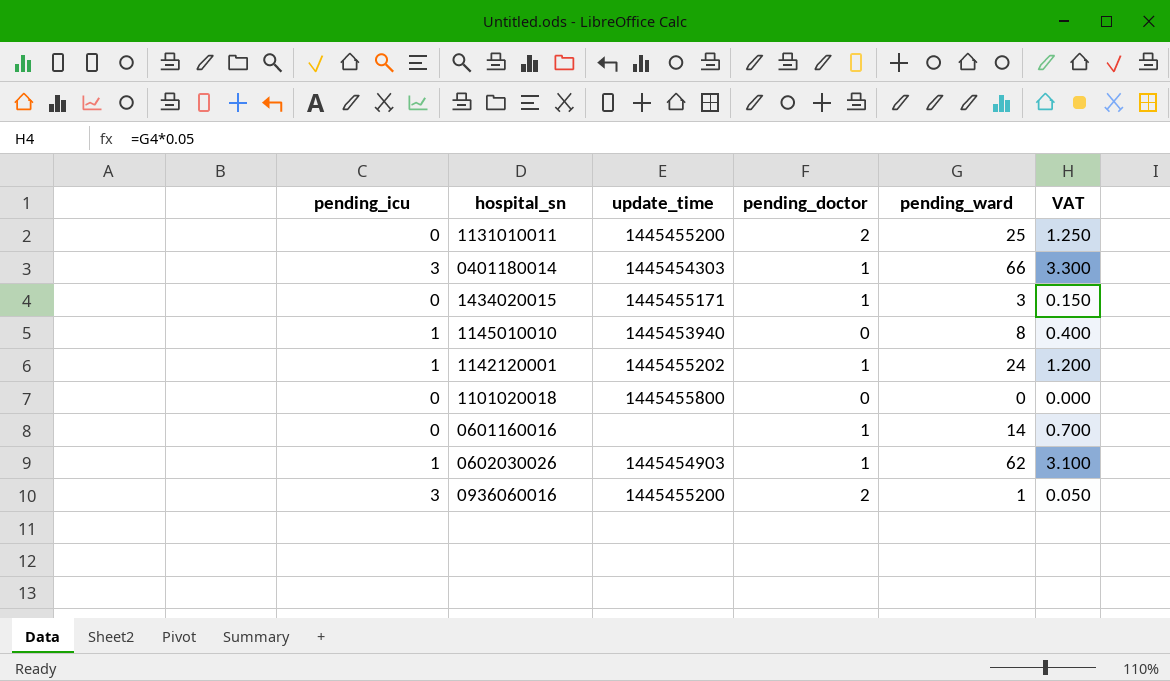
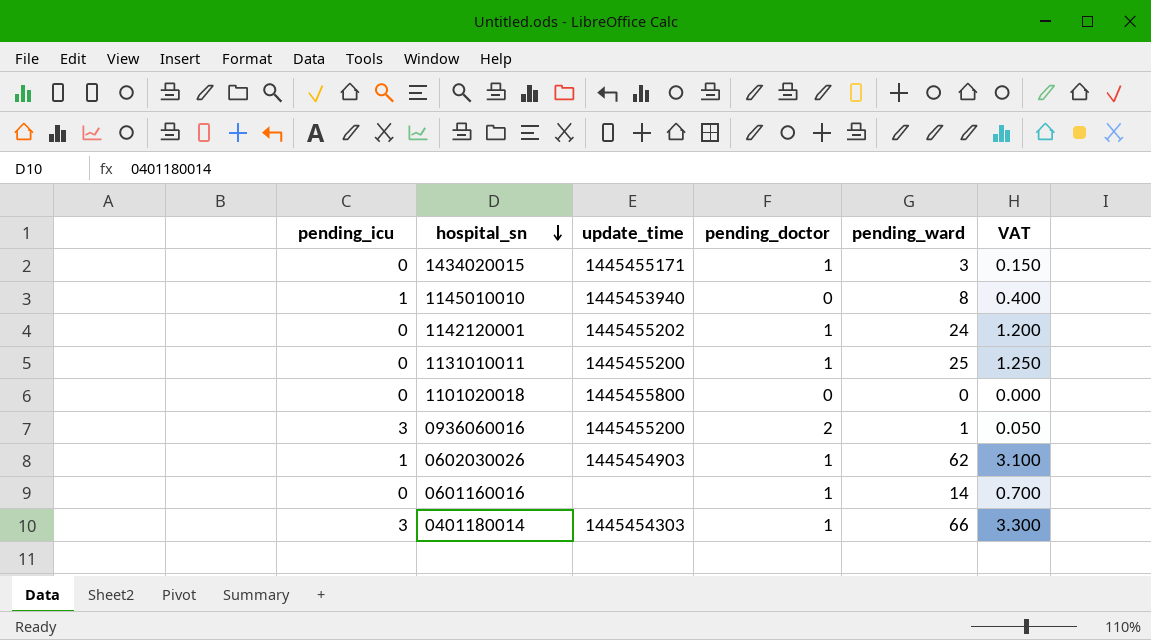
row order: none -> hospital_sn descending
1142120001 | pending_icu: 1 -> 0
1131010011 | pending_doctor: 2 -> 1

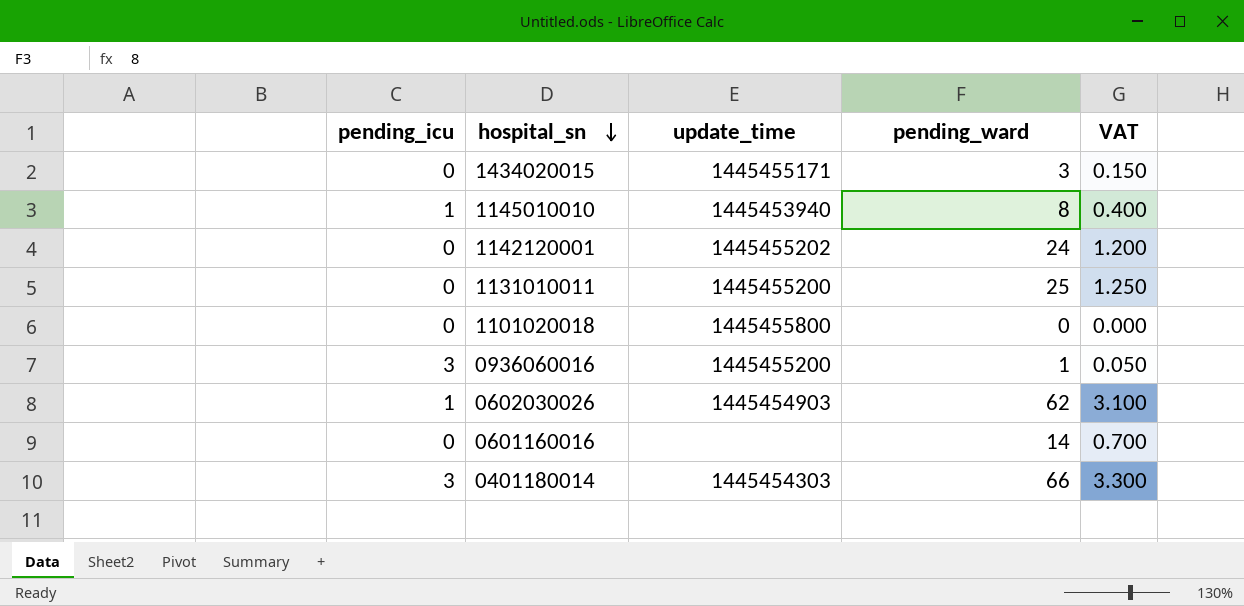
column pending_doctor | position: 4 -> none

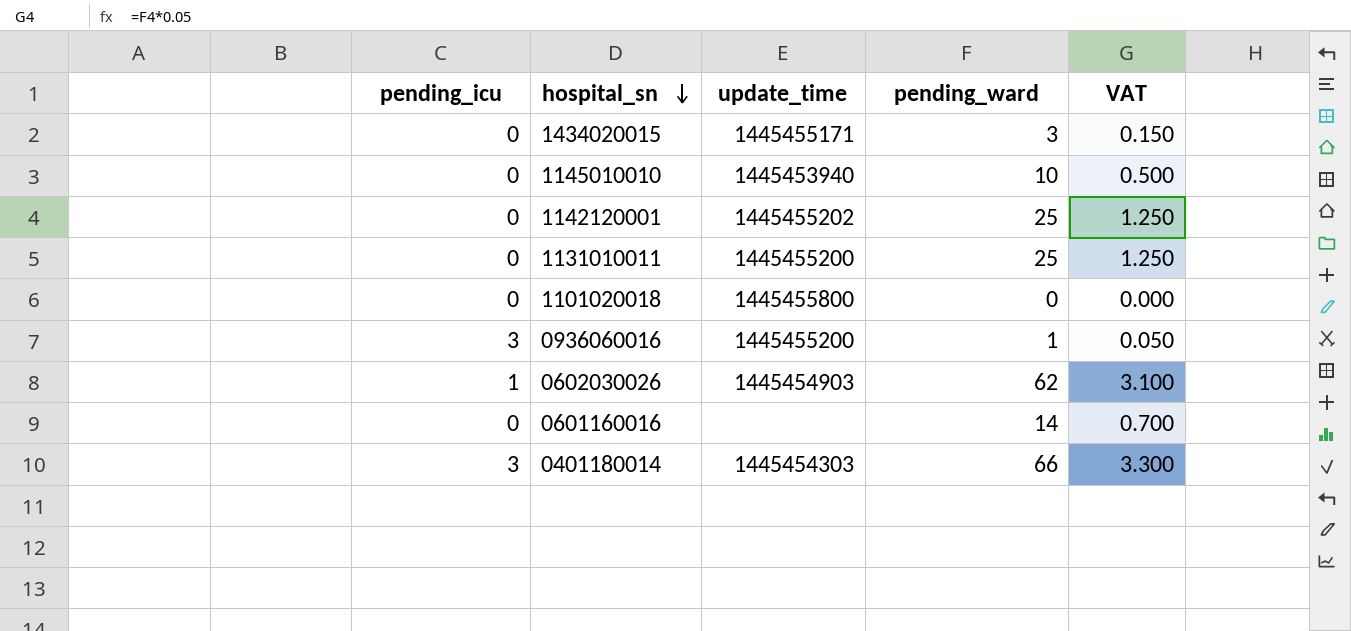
1145010010 | pending_icu: 1 -> 0
1145010010 | pending_ward: 8 -> 10
1145010010 | VAT: 0.400 -> 0.500
1142120001 | pending_ward: 24 -> 25
1142120001 | VAT: 1.200 -> 1.250

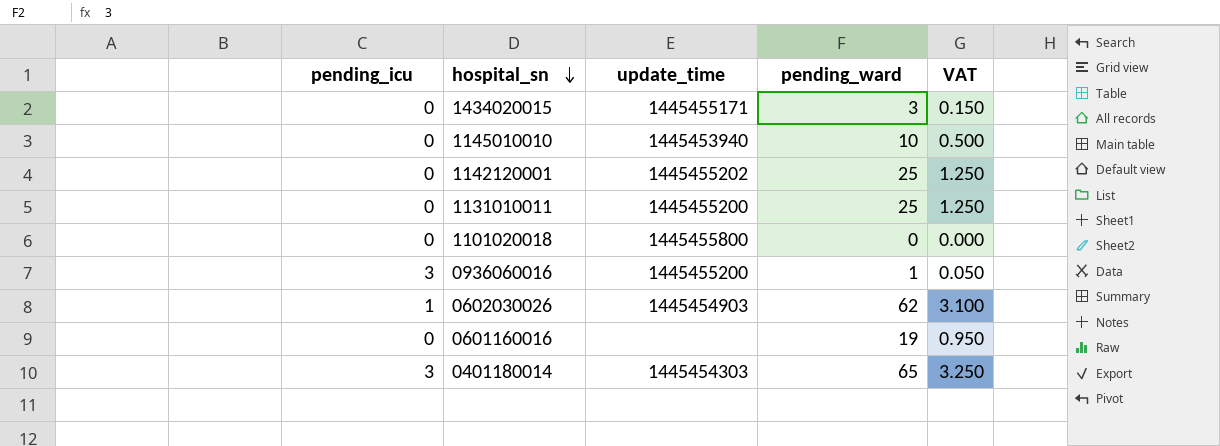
0601160016 | pending_ward: 14 -> 19
0601160016 | VAT: 0.700 -> 0.950
0401180014 | pending_ward: 66 -> 65
0401180014 | VAT: 3.300 -> 3.250

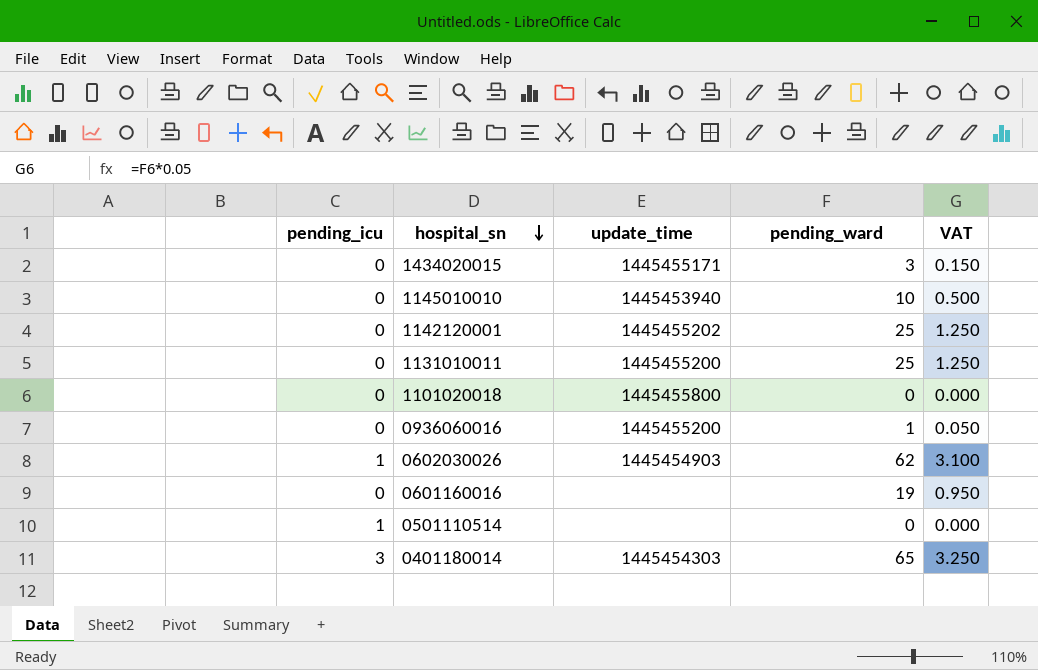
0936060016 | pending_icu: 3 -> 0
row 0501110514: none -> 1 | none | 0 | 0.000

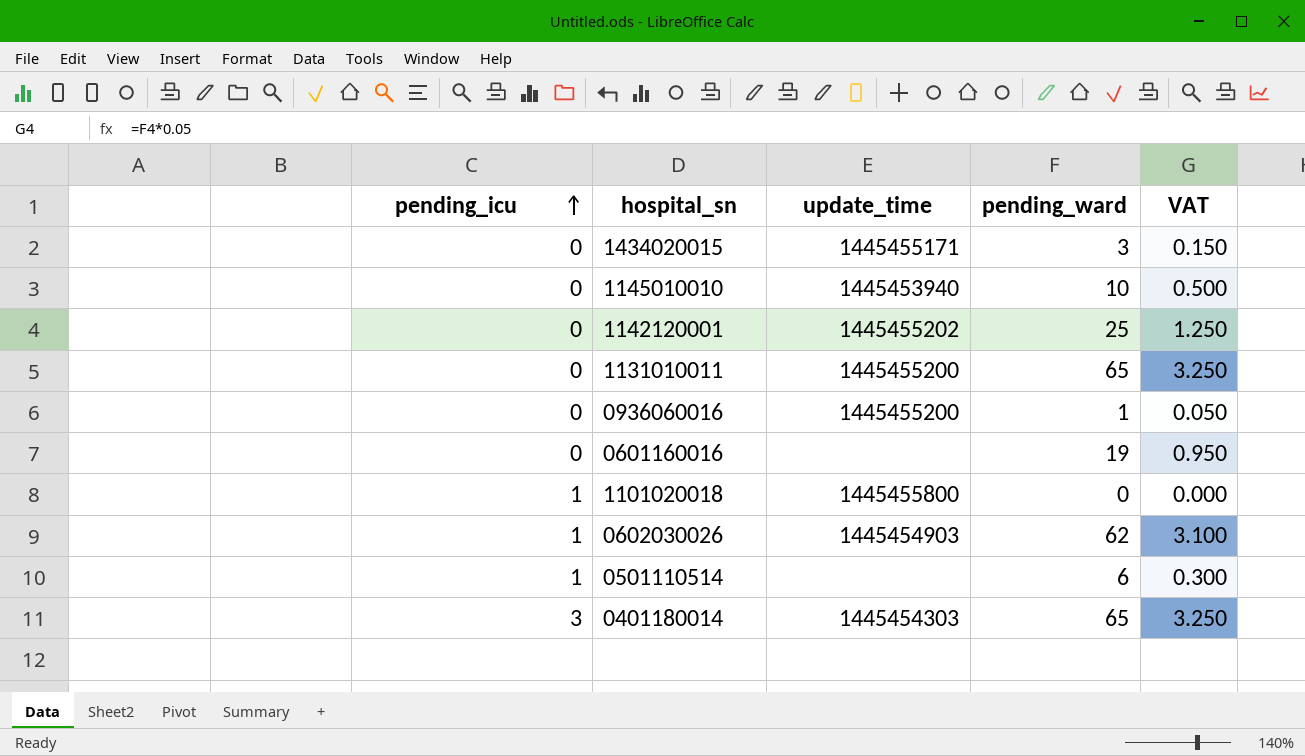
row order: hospital_sn descending -> pending_icu ascending
1131010011 | pending_ward: 25 -> 65
1131010011 | VAT: 1.250 -> 3.250
1101020018 | pending_icu: 0 -> 1
0501110514 | pending_ward: 0 -> 6
0501110514 | VAT: 0.000 -> 0.300

